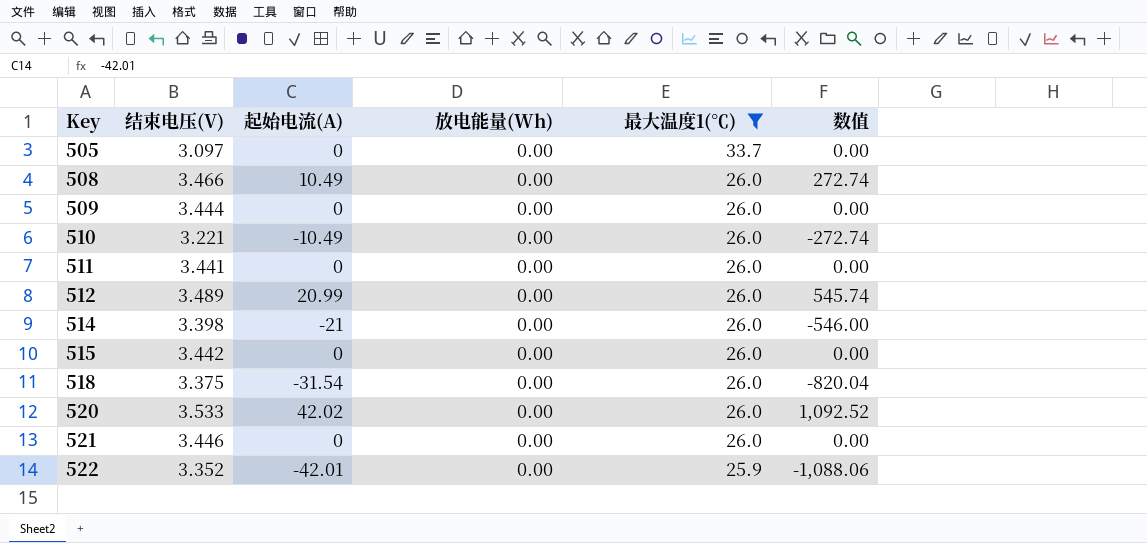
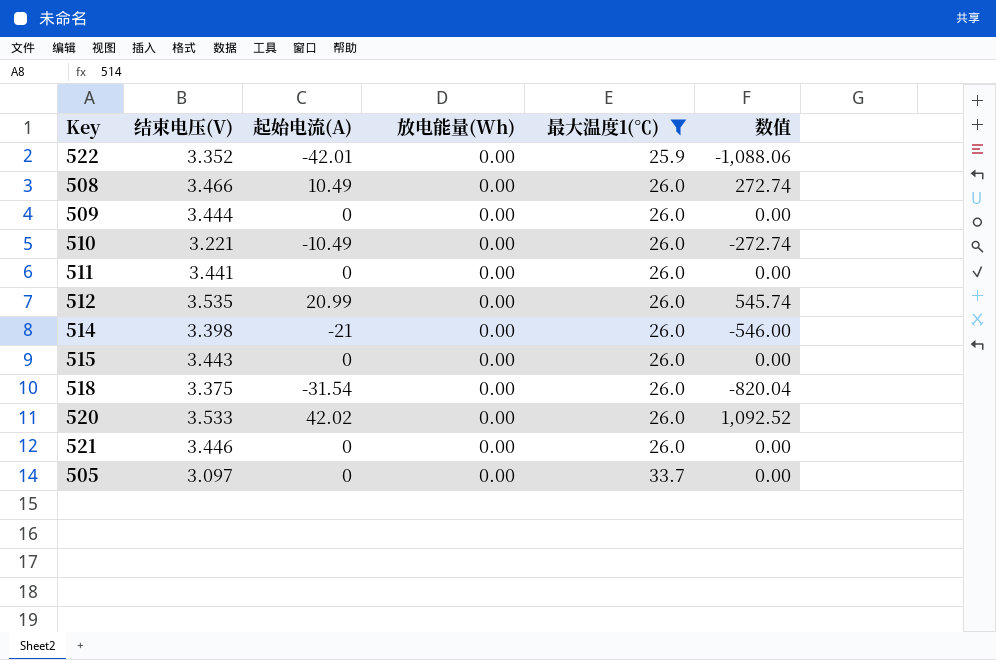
row order: Key ascending -> 最大温度1(℃) ascending
512 | 结束电压(V): 3.489 -> 3.535
515 | 结束电压(V): 3.442 -> 3.443

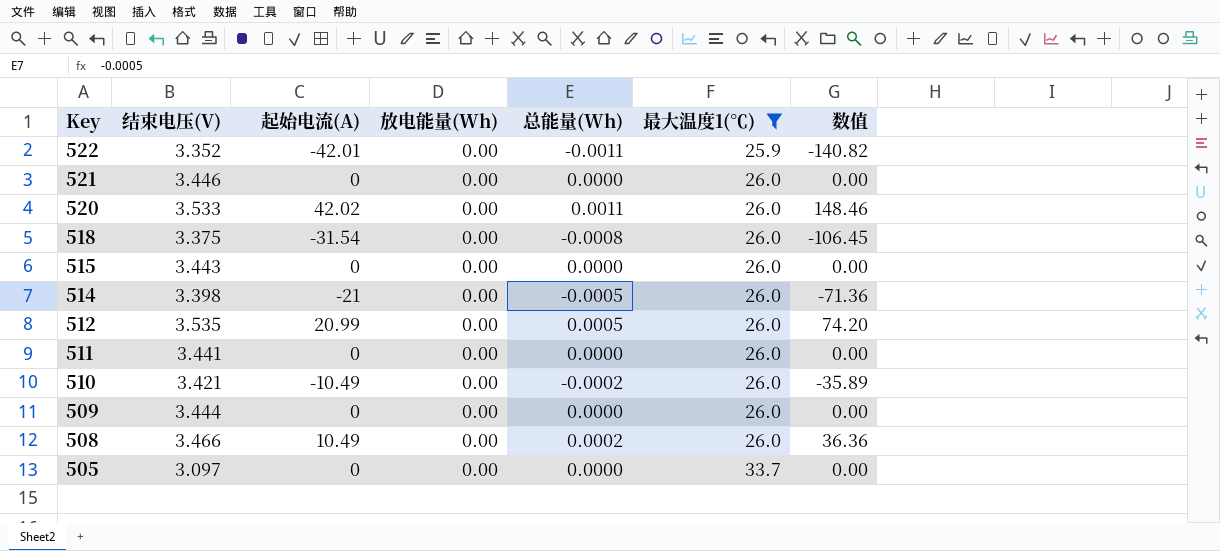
row order: 最大温度1(℃) ascending -> Key descending
column 总能量(Wh) | position: none -> 5
column 数值 | formula: [起始电流(A)] * [最大温度1(℃)] -> [结束电压(V)] * [起始电流(A)]
510 | 结束电压(V): 3.221 -> 3.421

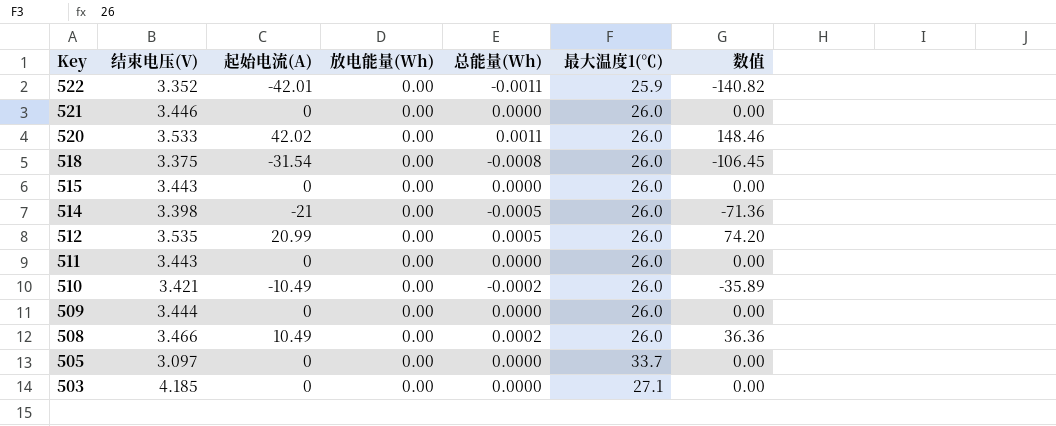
filter: 最大温度1(℃) != 27.1 -> none
511 | 结束电压(V): 3.441 -> 3.443

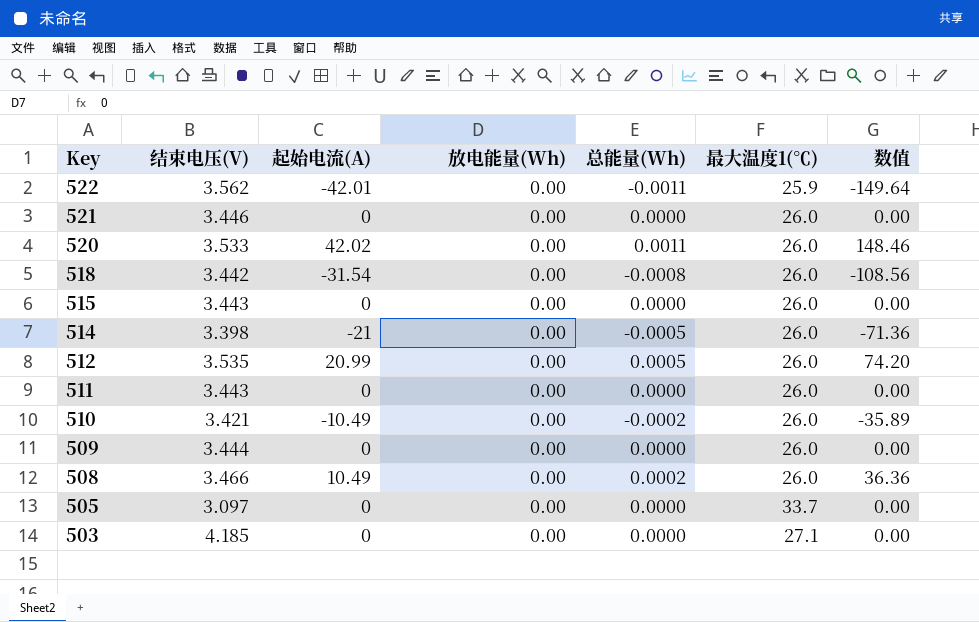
522 | 结束电压(V): 3.352 -> 3.562
522 | 数值: -140.82 -> -149.64
518 | 结束电压(V): 3.375 -> 3.442
518 | 数值: -106.45 -> -108.56

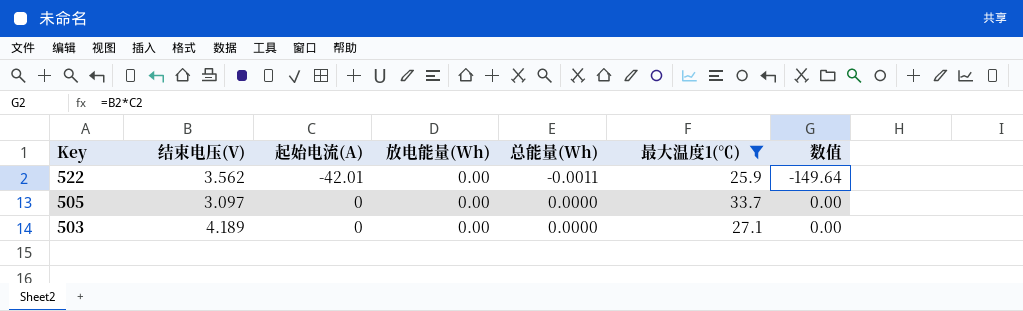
filter: none -> 最大温度1(℃) != 26.0
503 | 结束电压(V): 4.185 -> 4.189

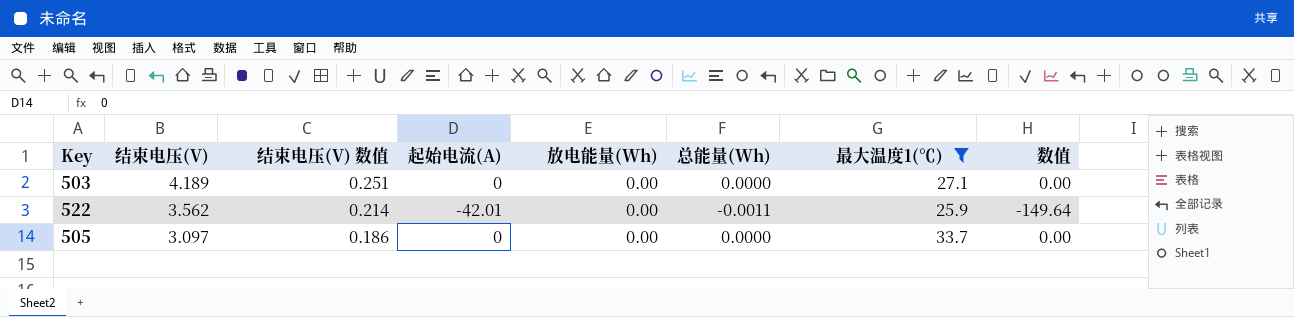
row order: Key descending -> 结束电压(V) descending
column 结束电压(V) 数值 | formula: none -> [结束电压(V)] * 0.06

